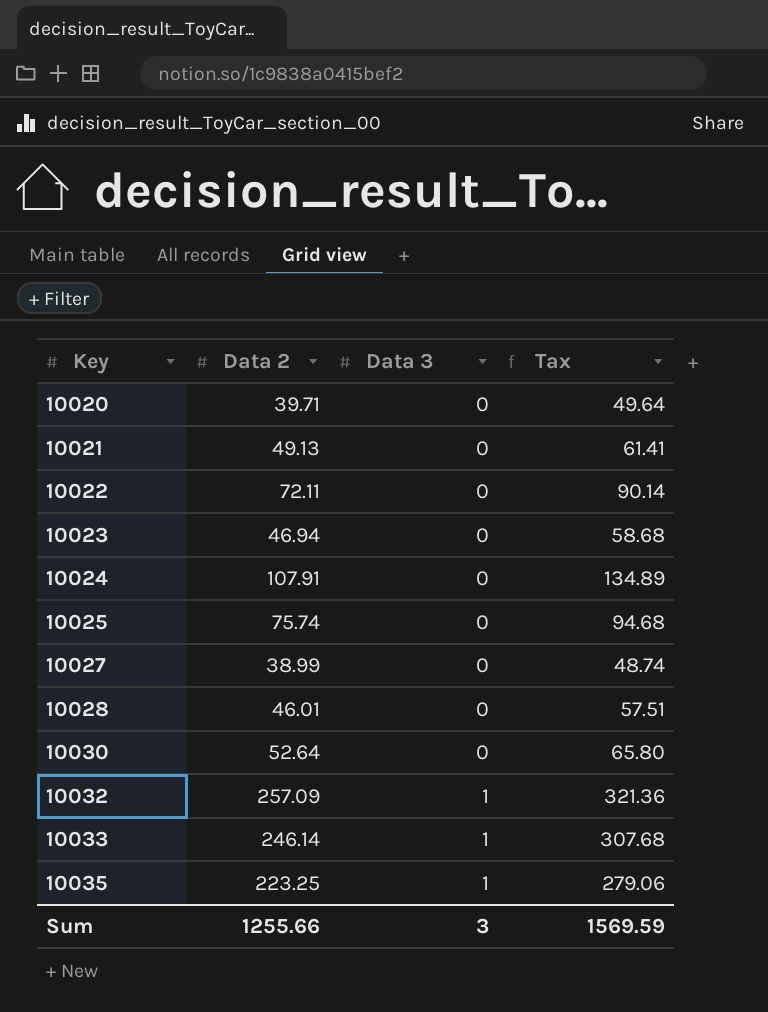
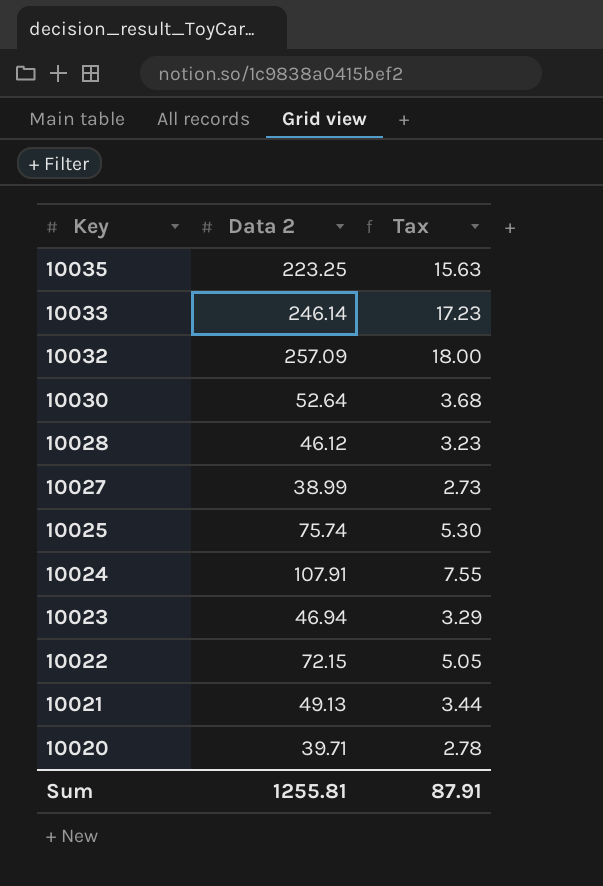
row order: Key ascending -> Key descending
column Data 3 | position: 3 -> none
column Tax | formula: [Data 2] * 1.25 -> [Data 2] * 0.07
10028 | Data 2: 46.01 -> 46.12
10022 | Data 2: 72.11 -> 72.15
Sum | Data 2: 1255.66 -> 1255.81
Sum | Tax: 1569.59 -> 87.91

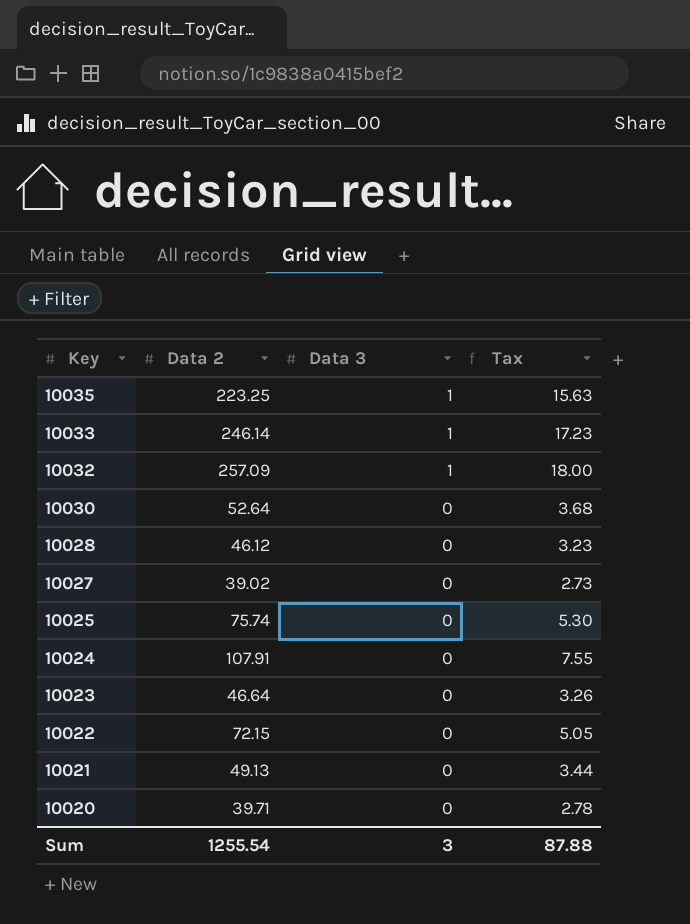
column Data 3 | position: none -> 3
10027 | Data 2: 38.99 -> 39.02
10023 | Data 2: 46.94 -> 46.64
10023 | Tax: 3.29 -> 3.26
Sum | Data 2: 1255.81 -> 1255.54
Sum | Tax: 87.91 -> 87.88

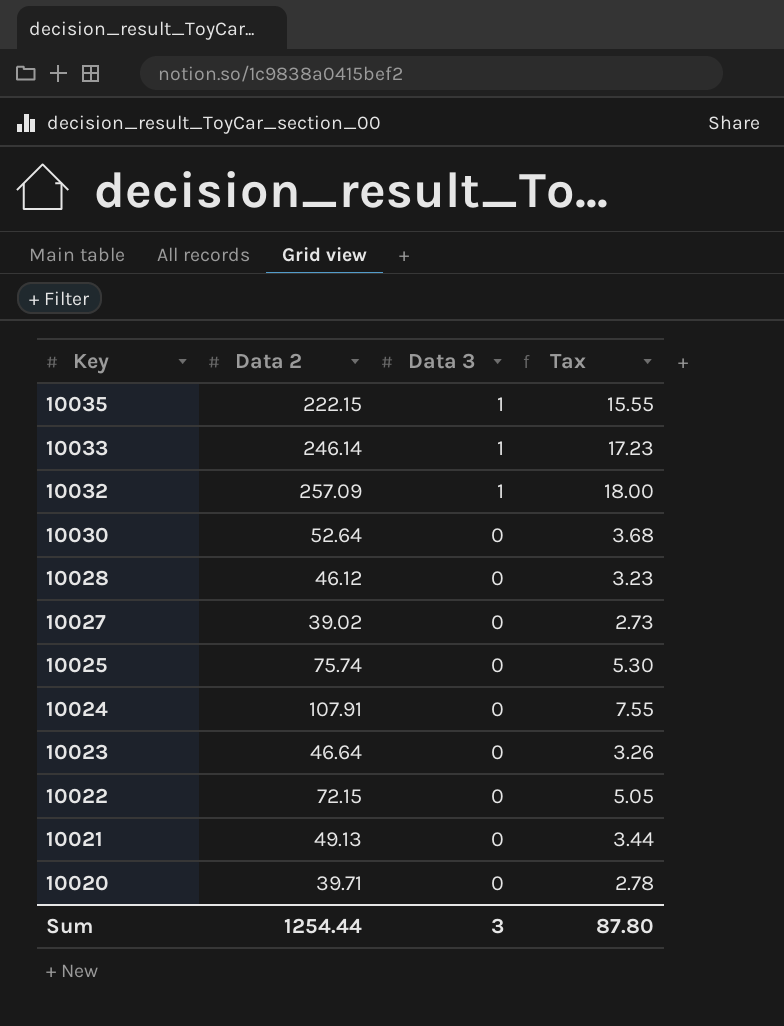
10035 | Data 2: 223.25 -> 222.15
10035 | Tax: 15.63 -> 15.55
Sum | Data 2: 1255.54 -> 1254.44
Sum | Tax: 87.88 -> 87.80

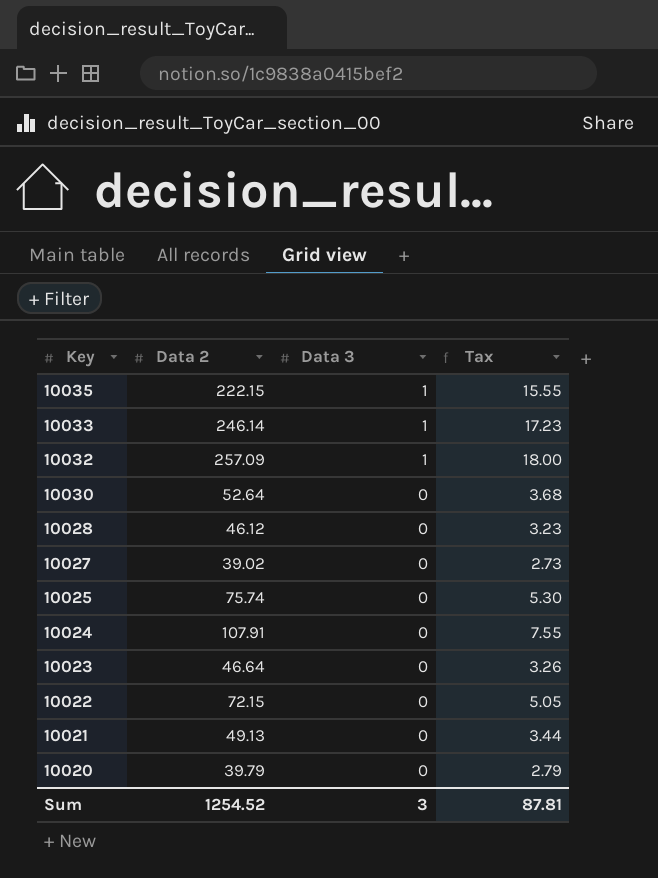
10020 | Data 2: 39.71 -> 39.79
10020 | Tax: 2.78 -> 2.79
Sum | Data 2: 1254.44 -> 1254.52
Sum | Tax: 87.80 -> 87.81

